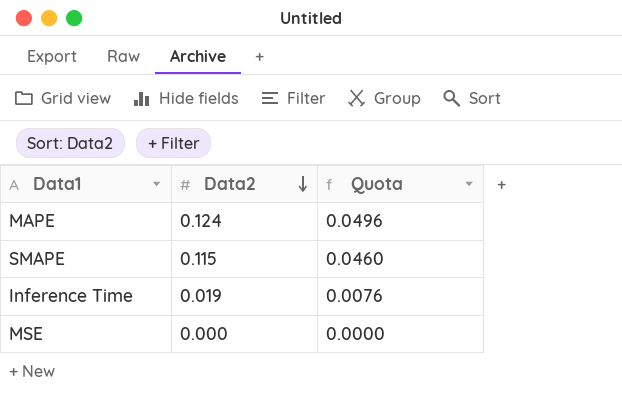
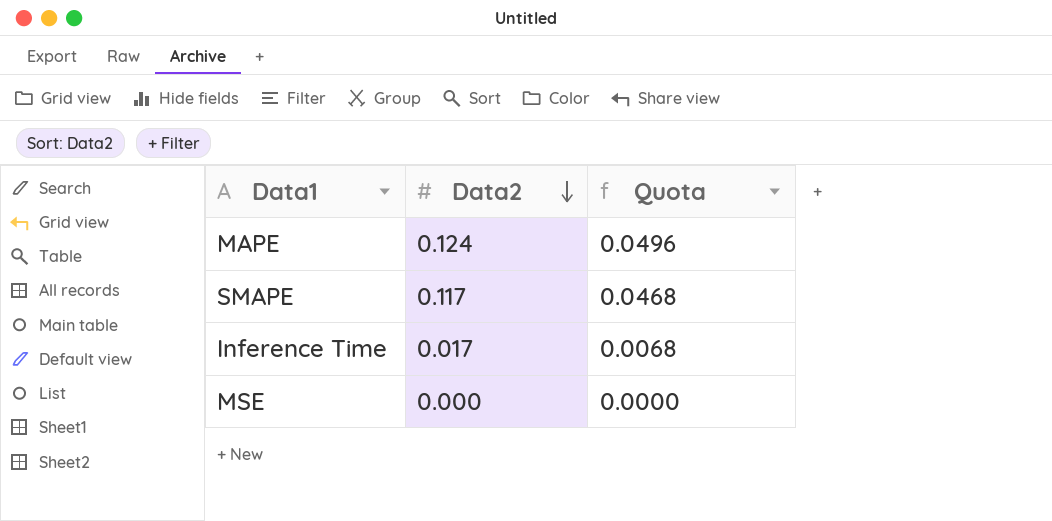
SMAPE | Data2: 0.115 -> 0.117
SMAPE | Quota: 0.0460 -> 0.0468
Inference Time | Data2: 0.019 -> 0.017
Inference Time | Quota: 0.0076 -> 0.0068

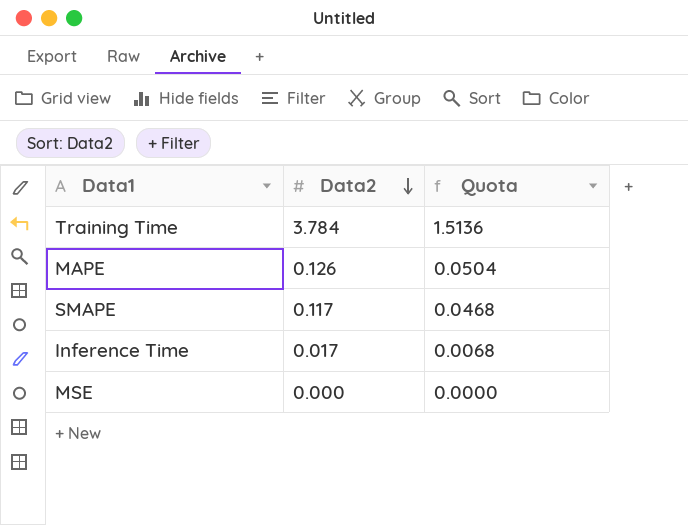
row Training Time: none -> 3.784 | 1.5136
MAPE | Data2: 0.124 -> 0.126
MAPE | Quota: 0.0496 -> 0.0504

